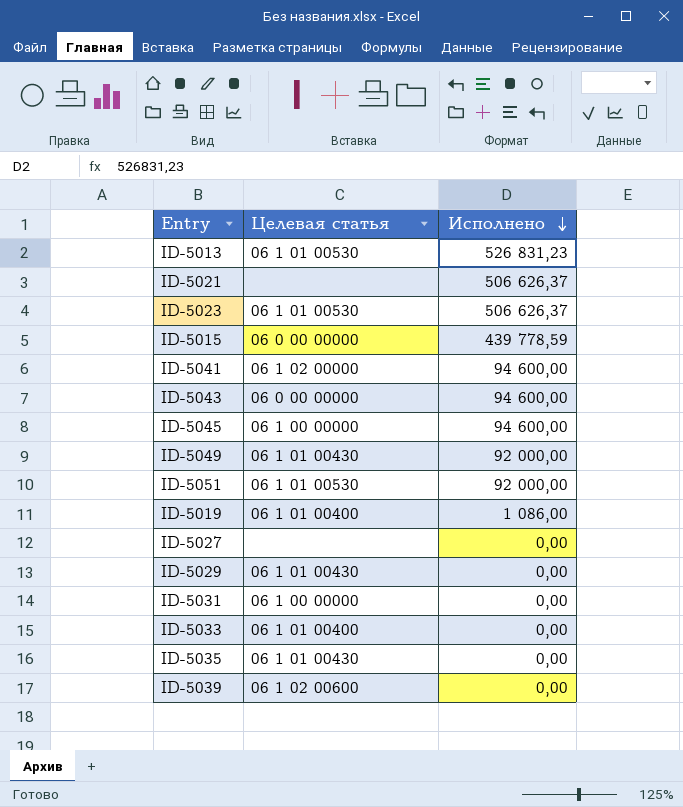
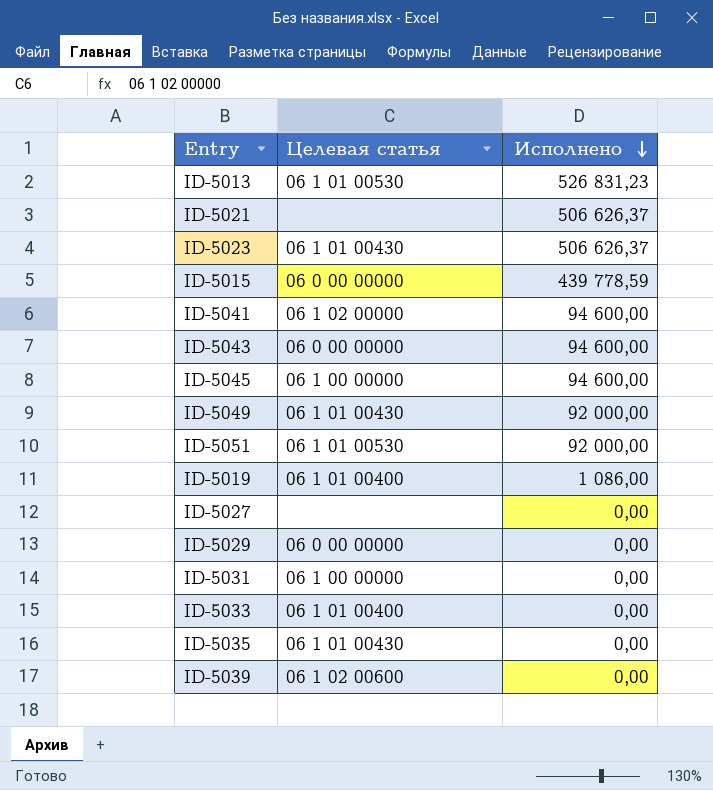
ID-5023 | Целевая статья: 06 1 01 00530 -> 06 1 01 00430
ID-5029 | Целевая статья: 06 1 01 00430 -> 06 0 00 00000

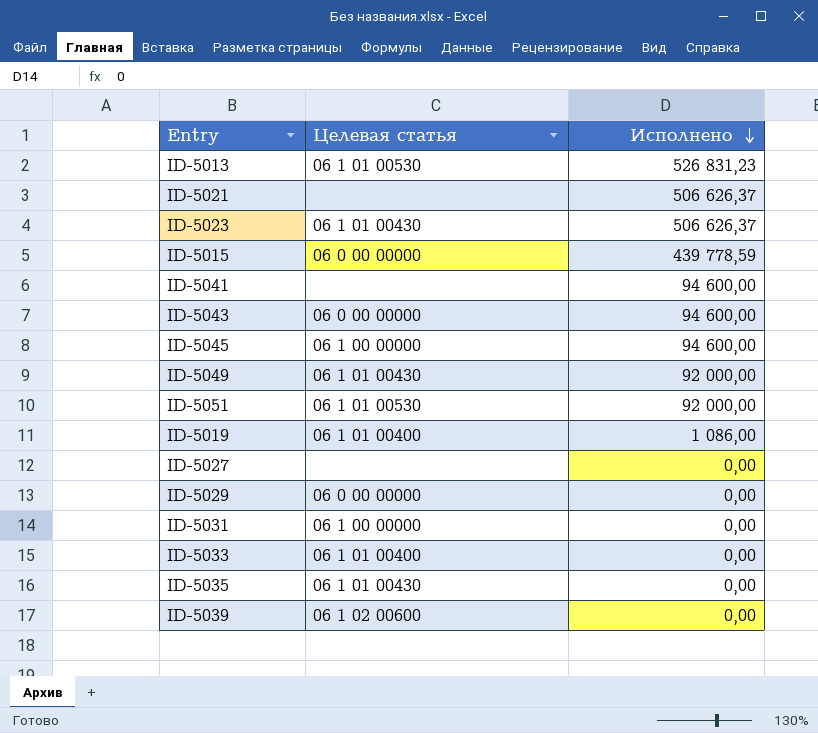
ID-5041 | Целевая статья: 06 1 02 00000 -> none

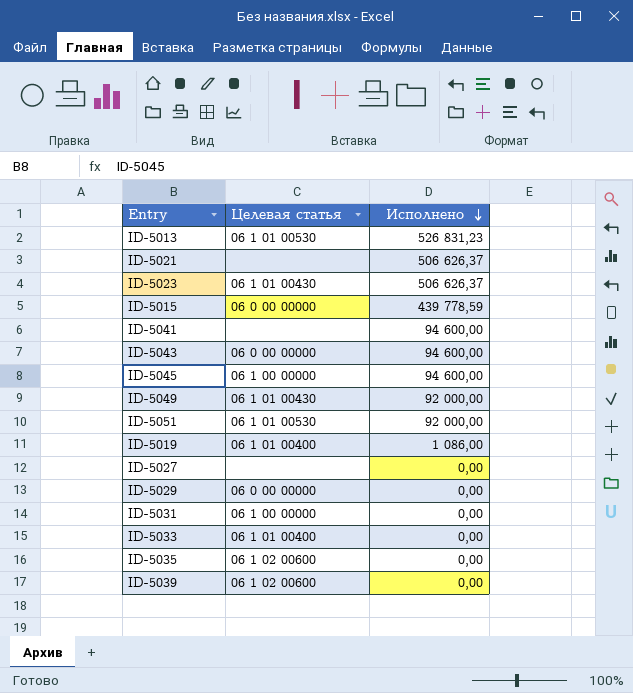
ID-5035 | Целевая статья: 06 1 01 00430 -> 06 1 02 00600

